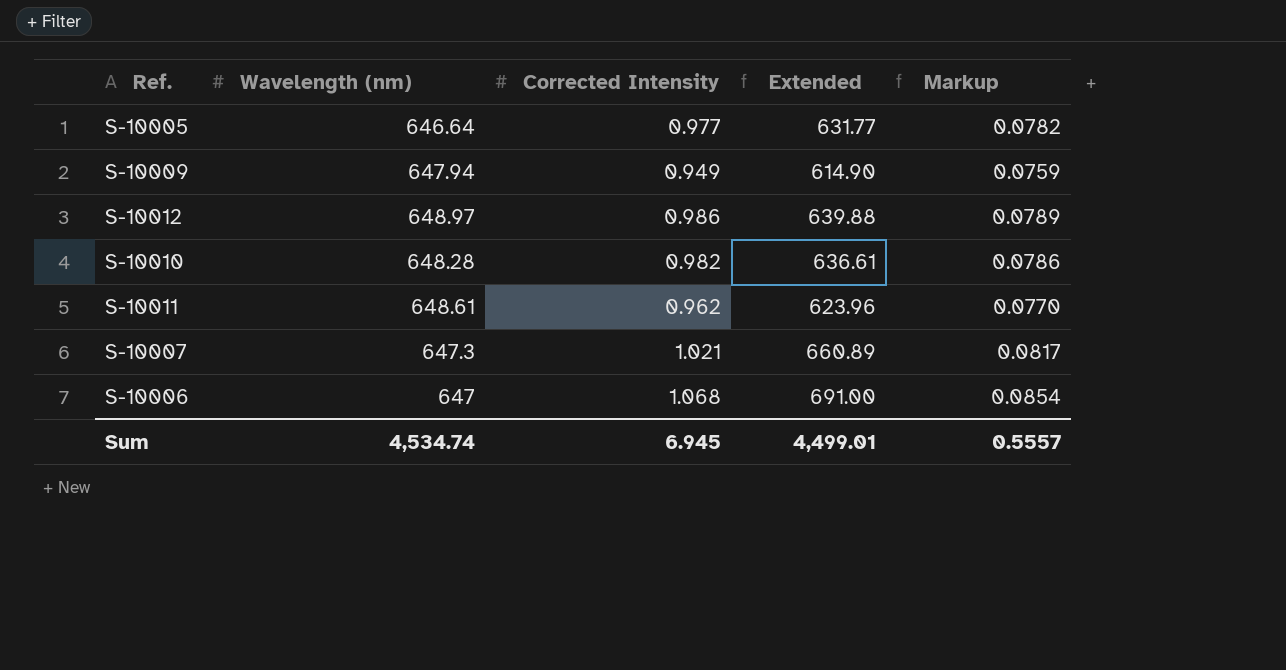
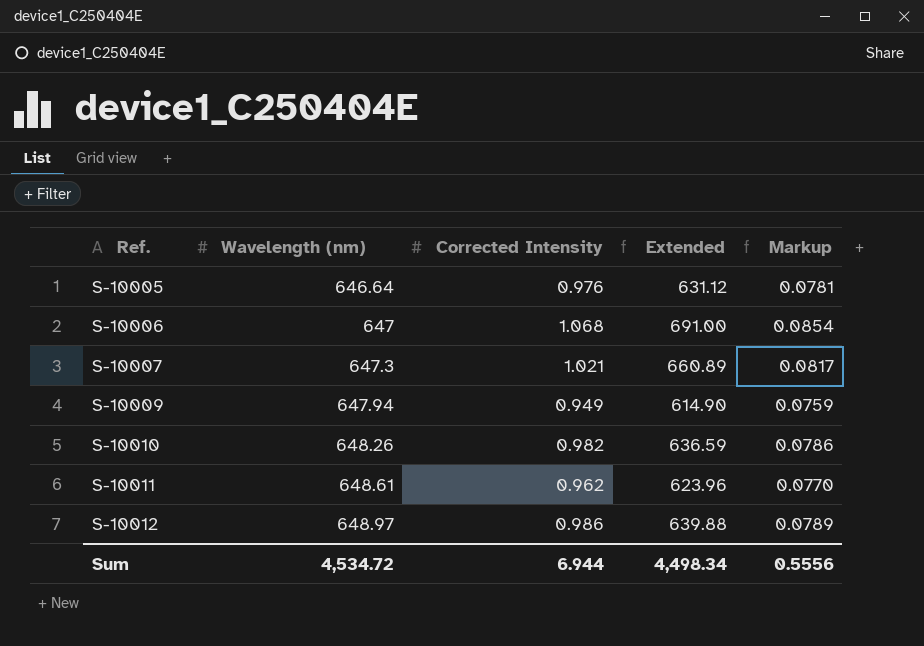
row order: none -> Ref. ascending
S-10005 | Corrected Intensity: 0.977 -> 0.976
S-10005 | Extended: 631.77 -> 631.12
S-10005 | Markup: 0.0782 -> 0.0781
S-10010 | Wavelength (nm): 648.28 -> 648.26
S-10010 | Extended: 636.61 -> 636.59
Sum | Wavelength (nm): 4,534.74 -> 4,534.72
Sum | Corrected Intensity: 6.945 -> 6.944
Sum | Extended: 4,499.01 -> 4,498.34
Sum | Markup: 0.5557 -> 0.5556

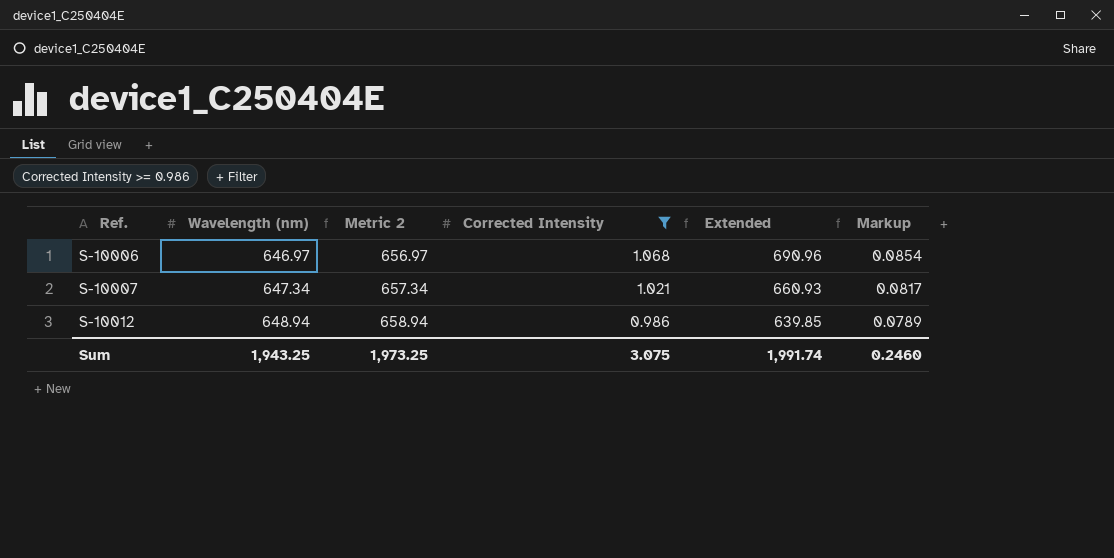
filter: none -> Corrected Intensity >= 0.986
column Metric 2 | formula: none -> [Wavelength (nm)] + 10
S-10006 | Wavelength (nm): 647 -> 646.97
S-10006 | Extended: 691.00 -> 690.96
S-10007 | Wavelength (nm): 647.3 -> 647.34
S-10007 | Extended: 660.89 -> 660.93
S-10012 | Wavelength (nm): 648.97 -> 648.94
S-10012 | Extended: 639.88 -> 639.85
Sum | Wavelength (nm): 4,534.72 -> 1,943.25
Sum | Corrected Intensity: 6.944 -> 3.075
Sum | Extended: 4,498.34 -> 1,991.74
Sum | Markup: 0.5556 -> 0.2460

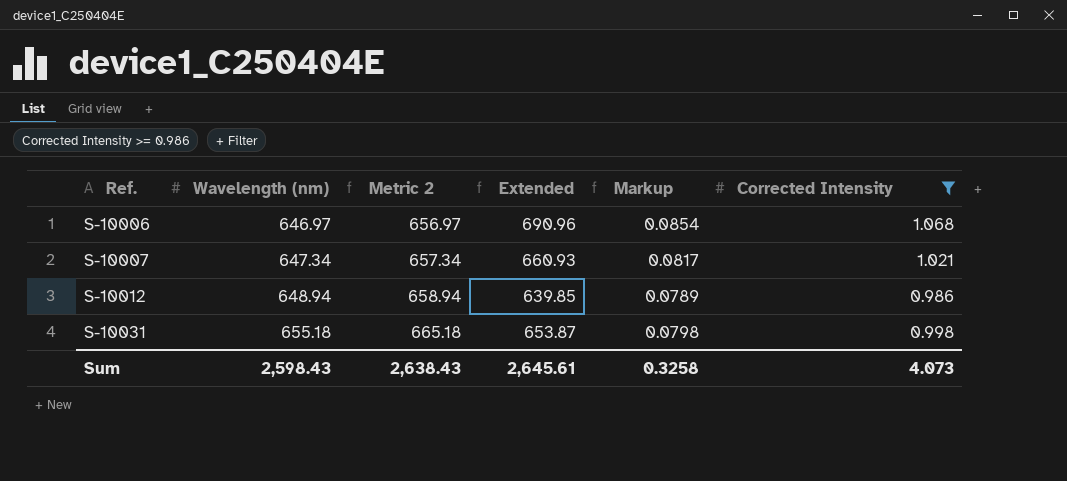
column Corrected Intensity | position: 4 -> 6
row S-10031: none -> 655.18 | 665.18 | 653.87 | 0.0798 | 0.998
Sum | Wavelength (nm): 1,943.25 -> 2,598.43
Sum | Metric 2: 1,973.25 -> 2,638.43
Sum | Extended: 1,991.74 -> 2,645.61
Sum | Markup: 0.2460 -> 0.3258
Sum | Corrected Intensity: 3.075 -> 4.073

